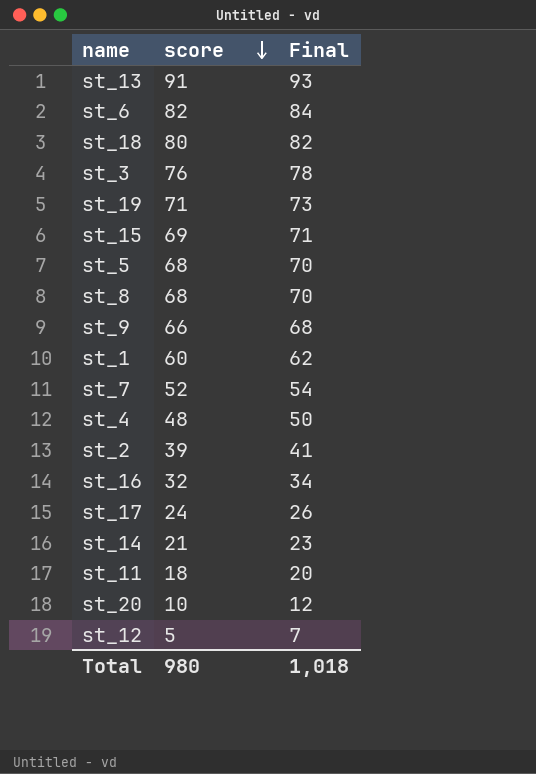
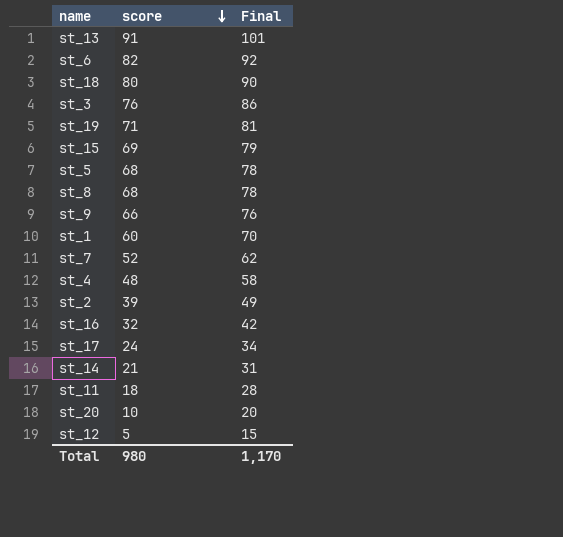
column Final | formula: [score] + 2 -> [score] + 10
Total | Final: 1,018 -> 1,170

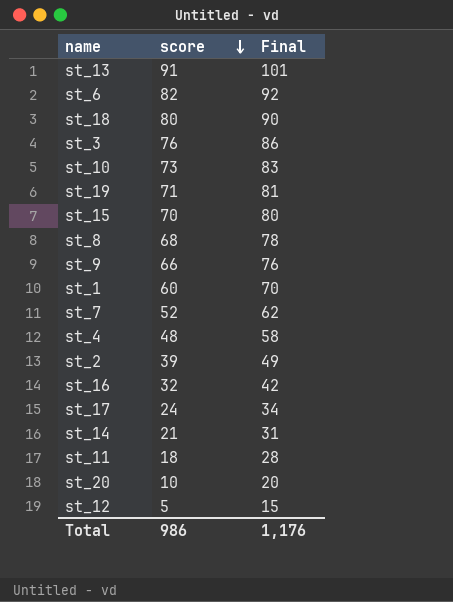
row st_5: 68 | 78 -> none
row st_10: none -> 73 | 83
st_15 | score: 69 -> 70
st_15 | Final: 79 -> 80
Total | score: 980 -> 986
Total | Final: 1,170 -> 1,176

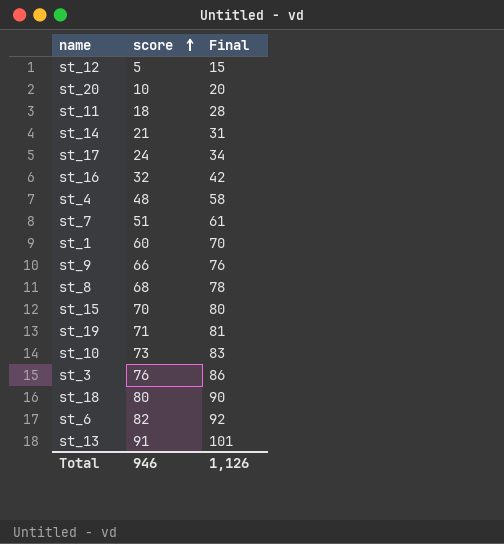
row order: score descending -> score ascending
row st_2: 39 | 49 -> none
st_7 | score: 52 -> 51
st_7 | Final: 62 -> 61
Total | score: 986 -> 946
Total | Final: 1,176 -> 1,126

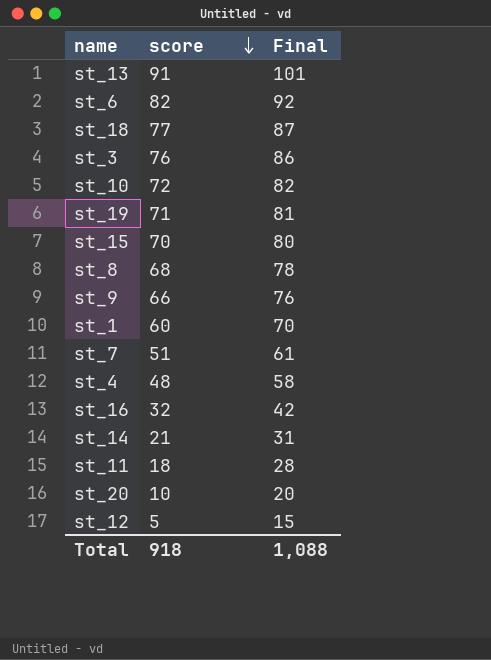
row order: score ascending -> score descending
row st_17: 24 | 34 -> none
st_18 | score: 80 -> 77
st_18 | Final: 90 -> 87
st_10 | score: 73 -> 72
st_10 | Final: 83 -> 82
Total | score: 946 -> 918
Total | Final: 1,126 -> 1,088

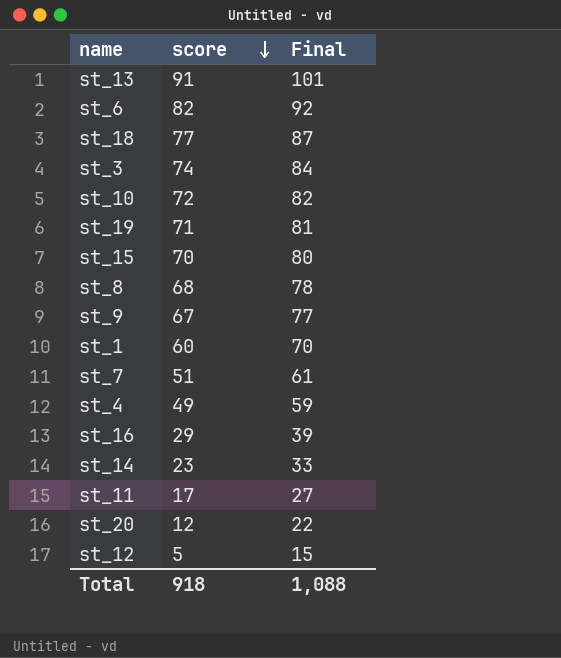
st_3 | score: 76 -> 74
st_3 | Final: 86 -> 84
st_9 | score: 66 -> 67
st_9 | Final: 76 -> 77
st_4 | score: 48 -> 49
st_4 | Final: 58 -> 59
st_16 | score: 32 -> 29
st_16 | Final: 42 -> 39
st_14 | score: 21 -> 23
st_14 | Final: 31 -> 33
st_11 | score: 18 -> 17
st_11 | Final: 28 -> 27
st_20 | score: 10 -> 12
st_20 | Final: 20 -> 22

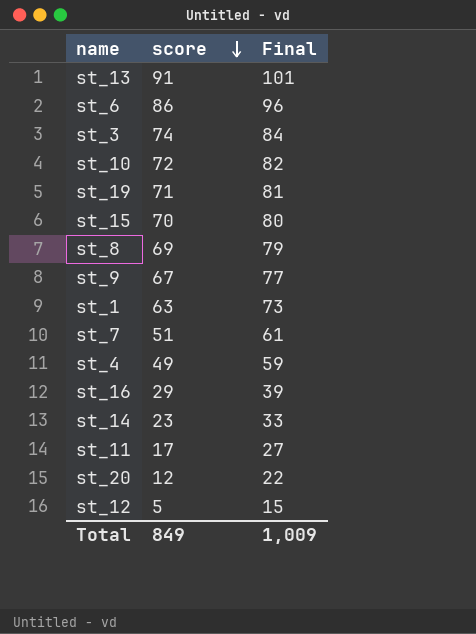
row st_18: 77 | 87 -> none
st_6 | score: 82 -> 86
st_6 | Final: 92 -> 96
st_8 | score: 68 -> 69
st_8 | Final: 78 -> 79
st_1 | score: 60 -> 63
st_1 | Final: 70 -> 73
Total | score: 918 -> 849
Total | Final: 1,088 -> 1,009

